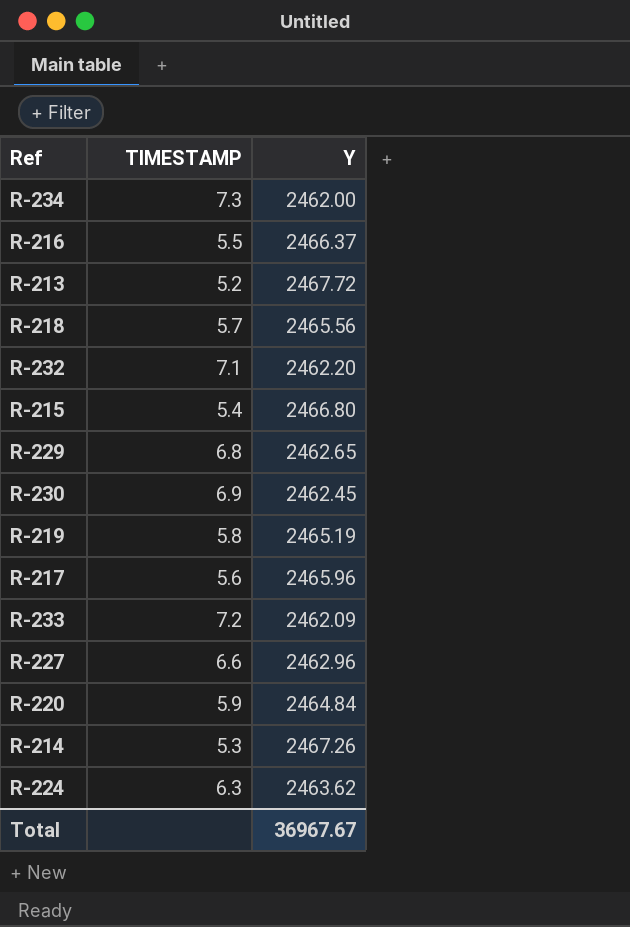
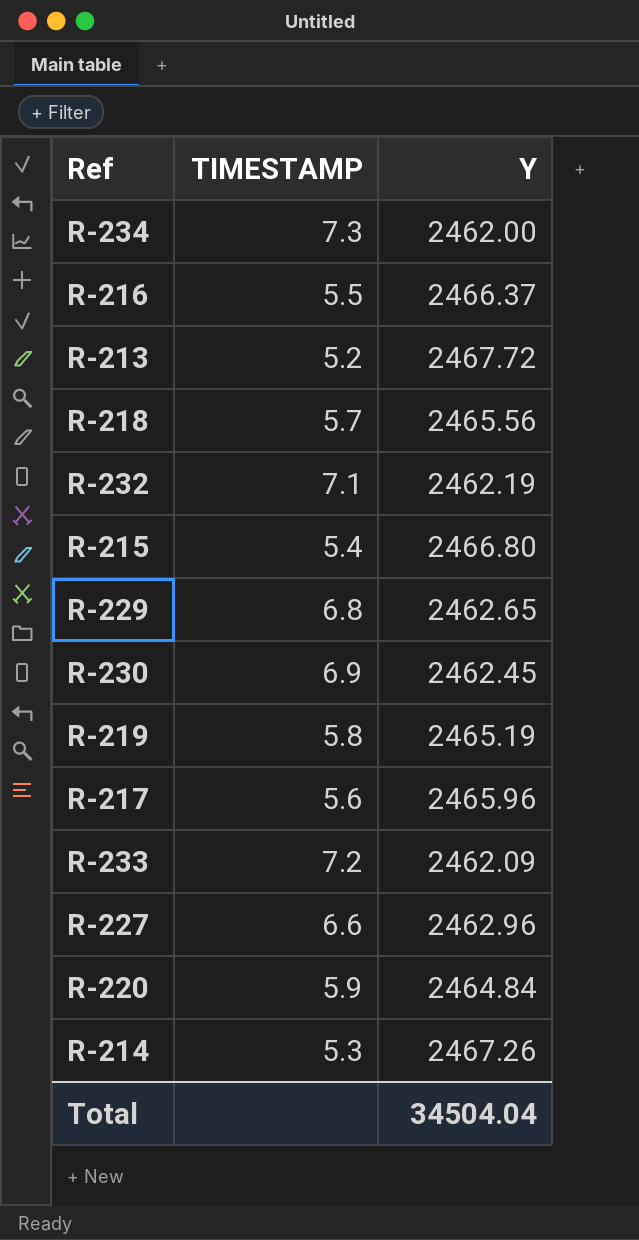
row R-224: 6.3 | 2463.62 -> none
R-232 | Y: 2462.20 -> 2462.19
Total | Y: 36967.67 -> 34504.04

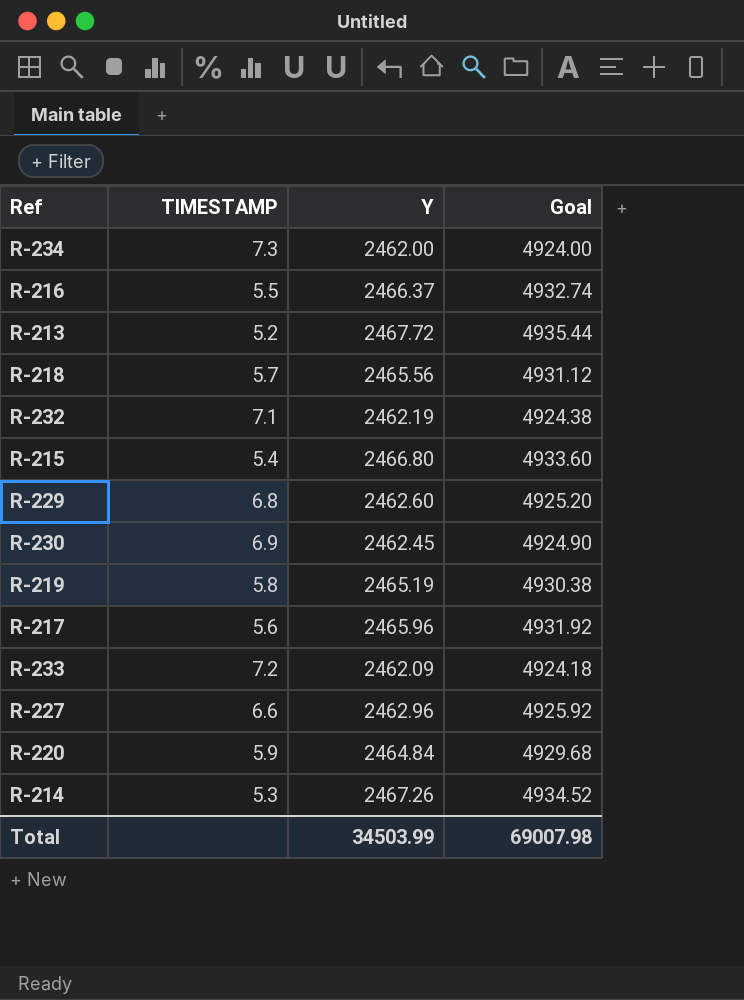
column Goal | formula: none -> [Y] * 2
R-229 | Y: 2462.65 -> 2462.60
Total | Y: 34504.04 -> 34503.99

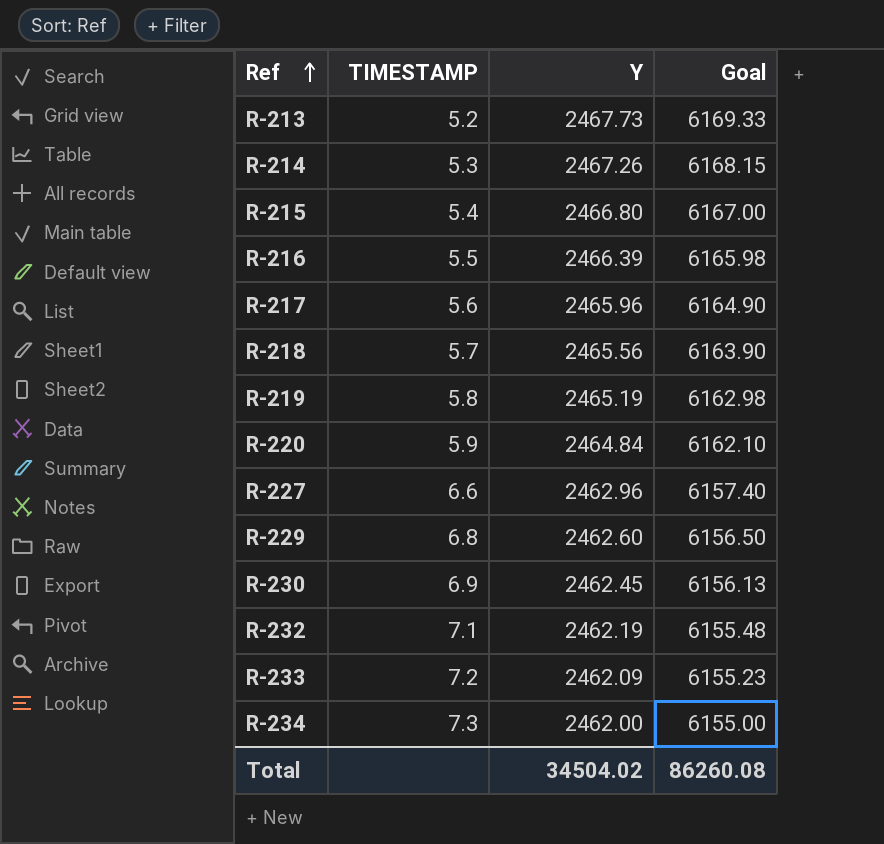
row order: none -> Ref ascending
column Goal | formula: [Y] * 2 -> [Y] * 2.5
R-213 | Y: 2467.72 -> 2467.73
R-216 | Y: 2466.37 -> 2466.39
Total | Y: 34503.99 -> 34504.02
Total | Goal: 69007.98 -> 86260.08

